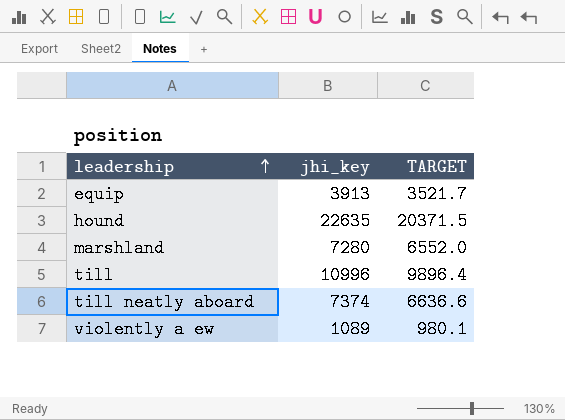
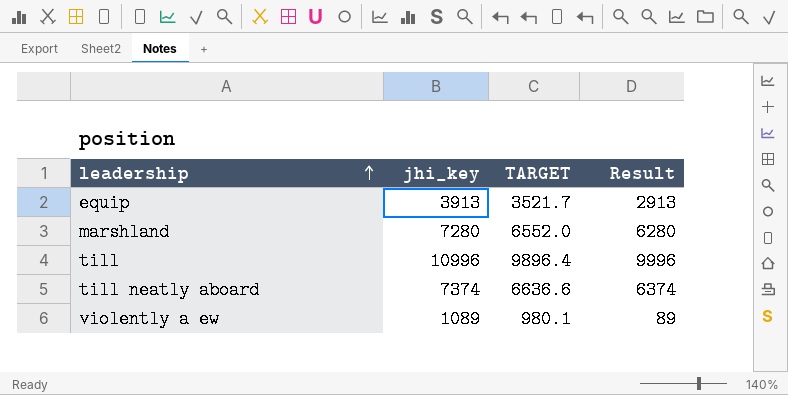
column Result | formula: none -> [jhi_key] - 1000
row hound: 22635 | 20371.5 -> none

